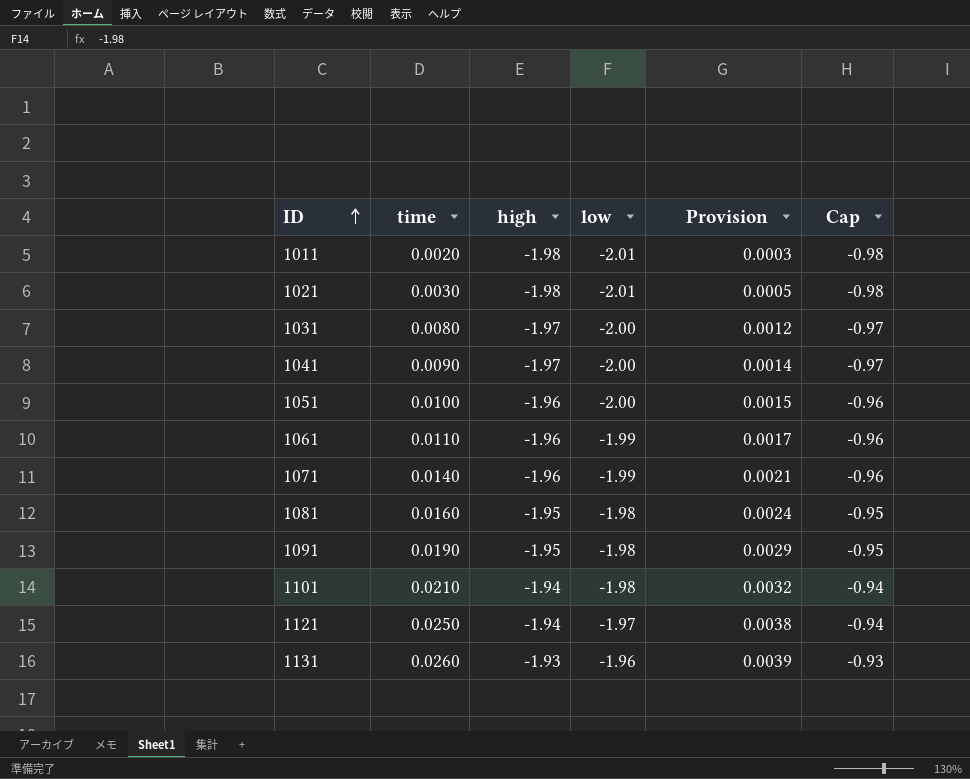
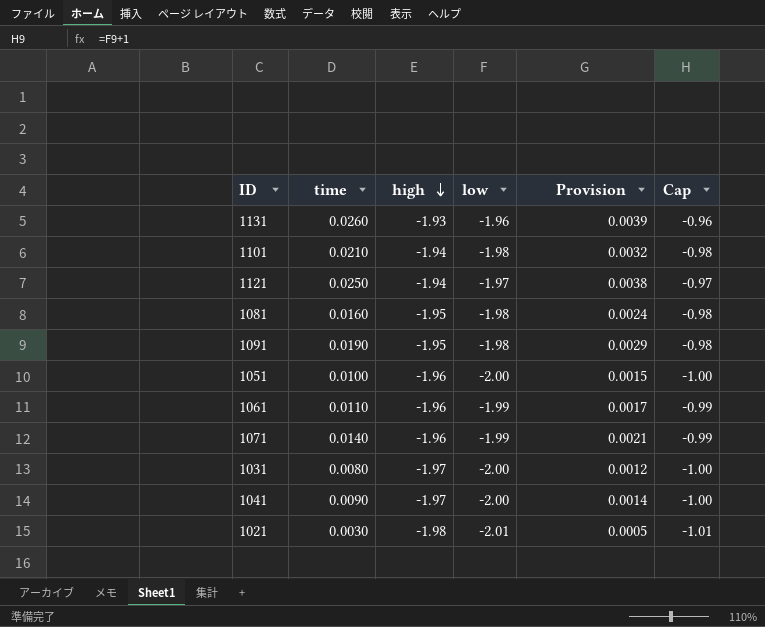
row order: ID ascending -> high descending
column Cap | formula: [high] + 1 -> [low] + 1
row 1011: 0.0020 | -1.98 | -2.01 | 0.0003 | -0.98 -> none

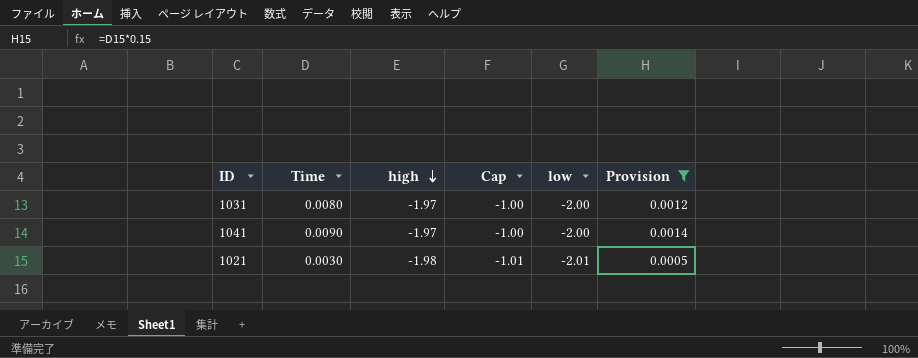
filter: none -> Provision <= 0.0014
column name: time -> Time
column Cap | position: 6 -> 4

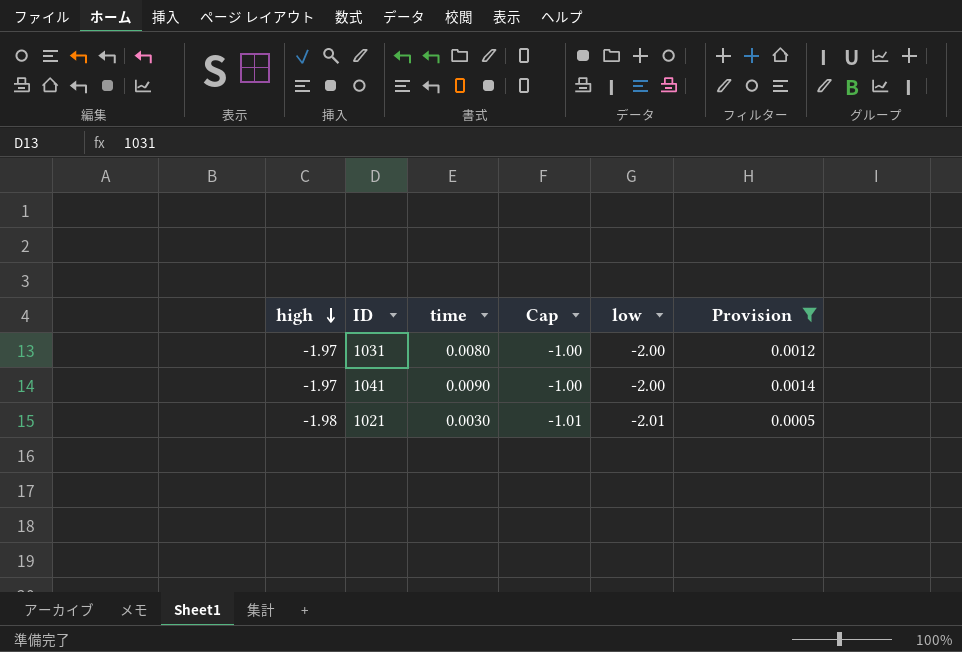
column high | position: 3 -> 1
column name: Time -> time

